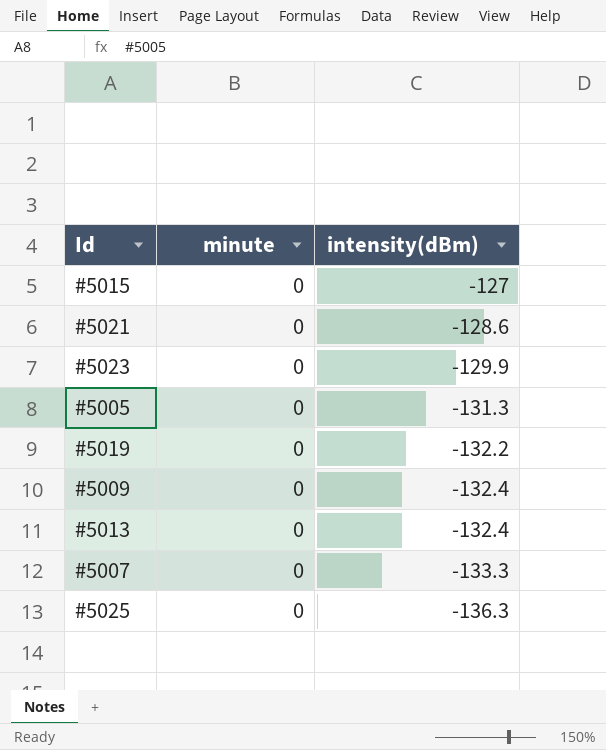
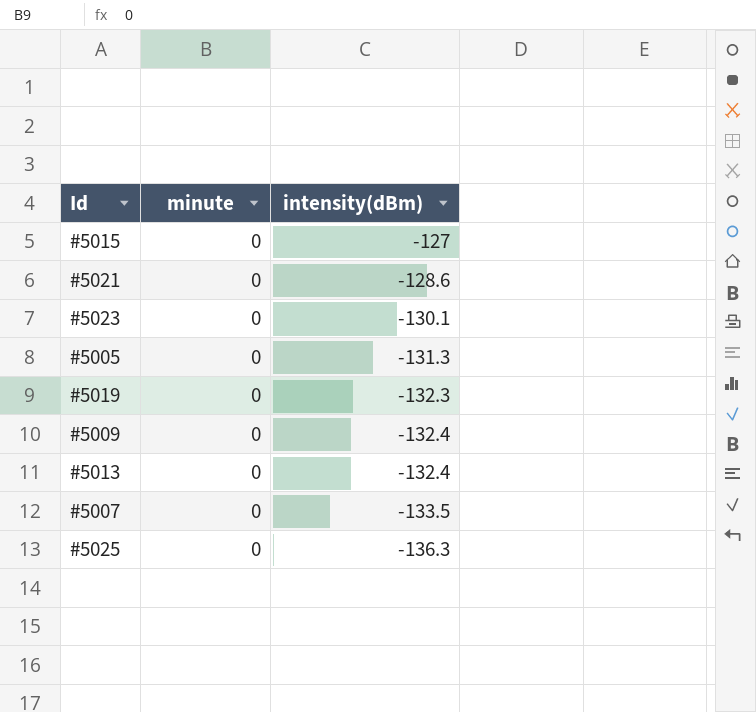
#5023 | intensity(dBm): -129.9 -> -130.1
#5019 | intensity(dBm): -132.2 -> -132.3
#5007 | intensity(dBm): -133.3 -> -133.5

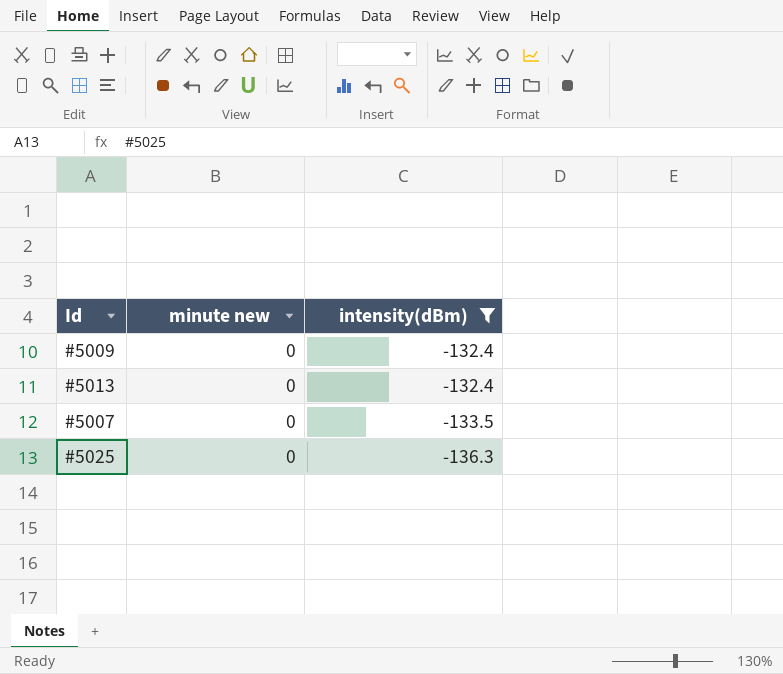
filter: none -> intensity(dBm) <= -132.4
column name: minute -> minute new

